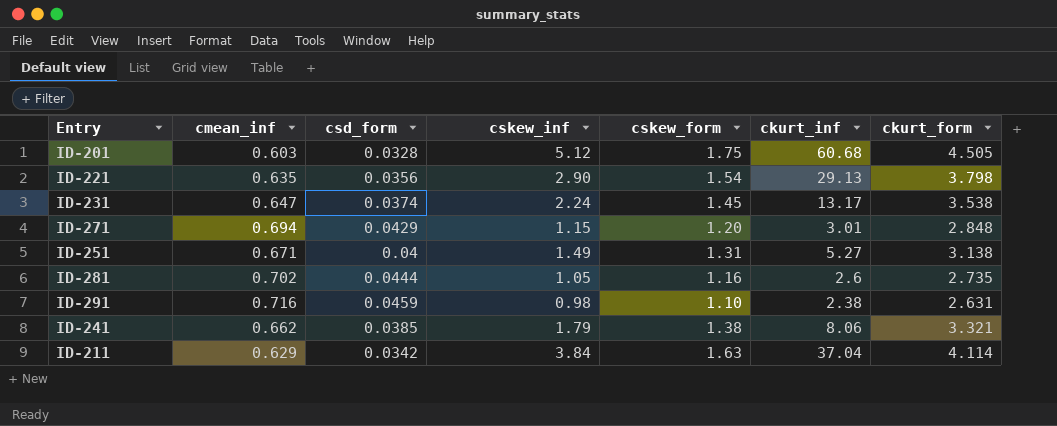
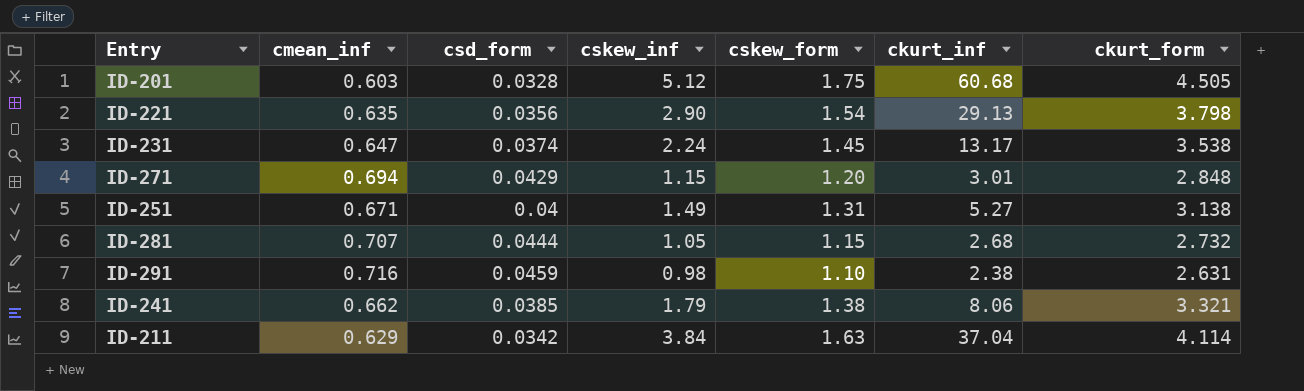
ID-281 | cmean_inf: 0.702 -> 0.707
ID-281 | cskew_form: 1.16 -> 1.15
ID-281 | ckurt_inf: 2.6 -> 2.68
ID-281 | ckurt_form: 2.735 -> 2.732

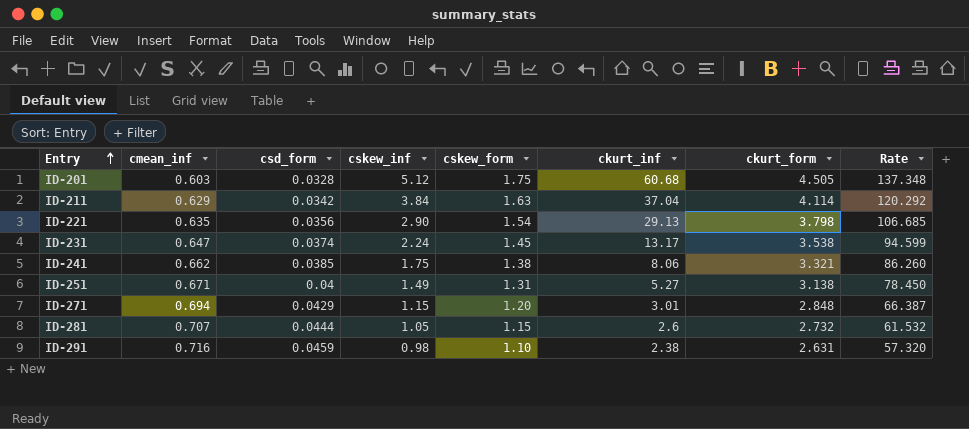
row order: none -> Entry ascending
column Rate | formula: none -> [ckurt_form] / [csd_form]
ID-241 | cskew_inf: 1.79 -> 1.75
ID-281 | ckurt_inf: 2.68 -> 2.6

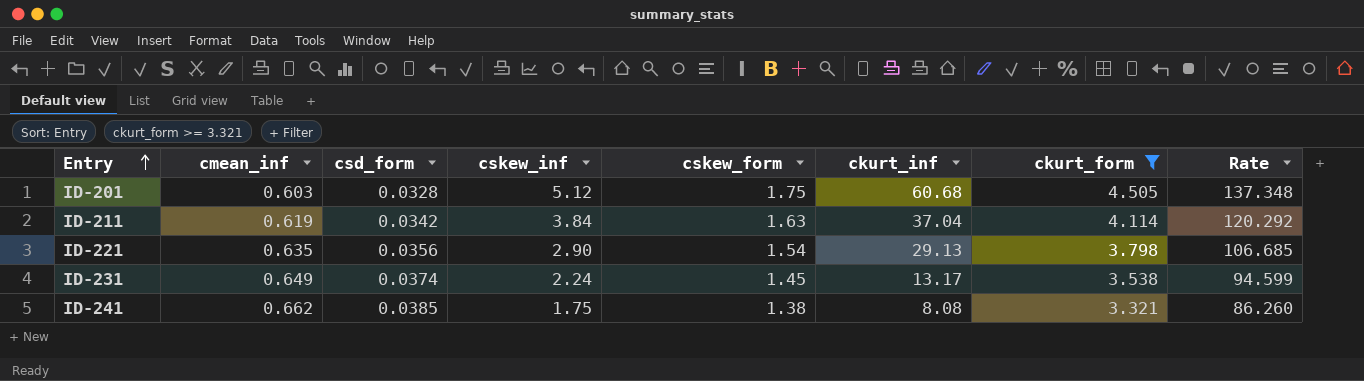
filter: none -> ckurt_form >= 3.321
ID-211 | cmean_inf: 0.629 -> 0.619
ID-231 | cmean_inf: 0.647 -> 0.649
ID-241 | ckurt_inf: 8.06 -> 8.08

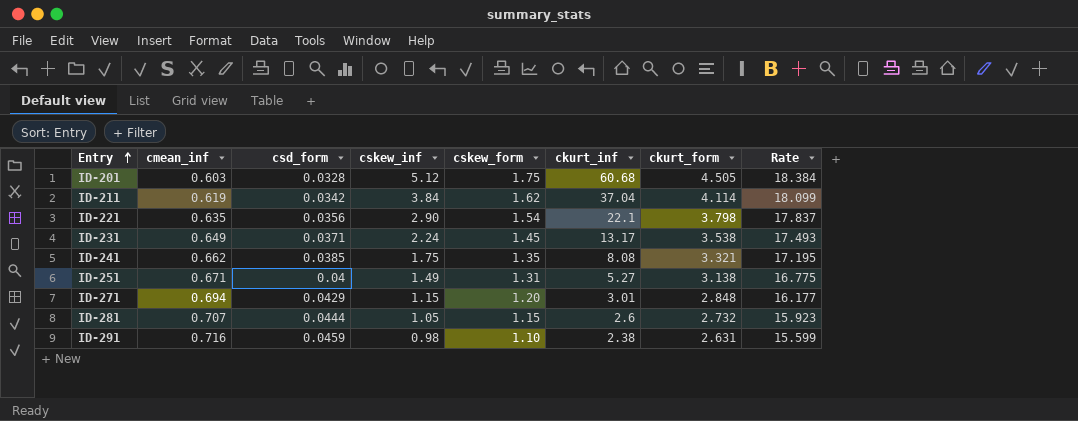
filter: ckurt_form >= 3.321 -> none
column Rate | formula: [ckurt_form] / [csd_form] -> [cmean_inf] / [csd_form]
ID-211 | cskew_form: 1.63 -> 1.62
ID-221 | ckurt_inf: 29.13 -> 22.1
ID-231 | csd_form: 0.0374 -> 0.0371
ID-241 | cskew_form: 1.38 -> 1.35

